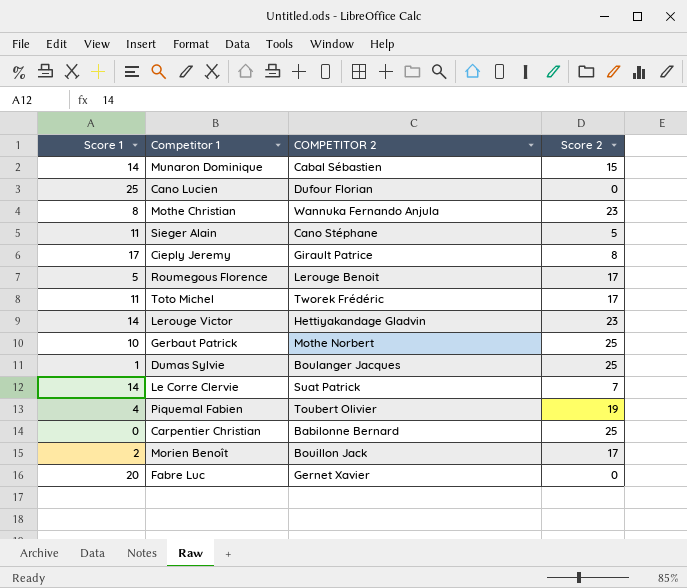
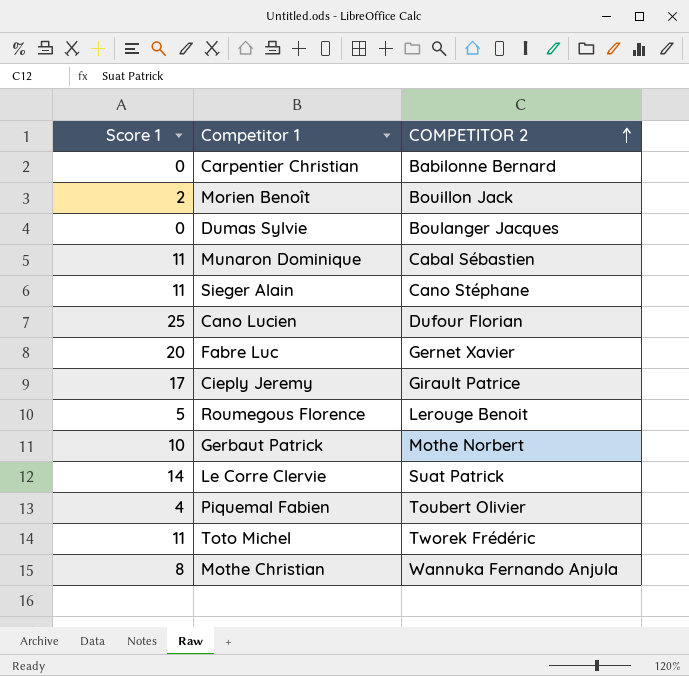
row order: none -> COMPETITOR 2 ascending
column Score 2 | position: 4 -> none
row Lerouge Victor: 14 | Hettiyakandage Gladvin | 23 -> none
Dumas Sylvie | Score 1: 1 -> 0
Munaron Dominique | Score 1: 14 -> 11

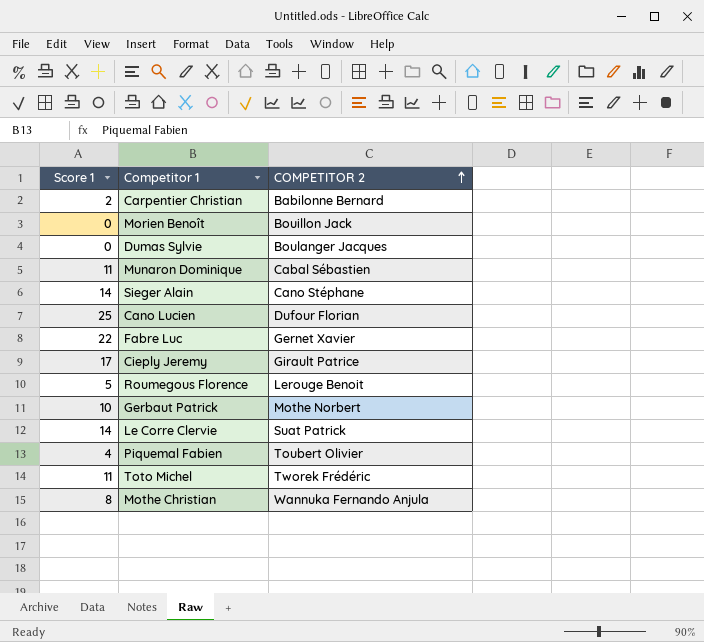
Carpentier Christian | Score 1: 0 -> 2
Morien Benoît | Score 1: 2 -> 0
Sieger Alain | Score 1: 11 -> 14
Fabre Luc | Score 1: 20 -> 22

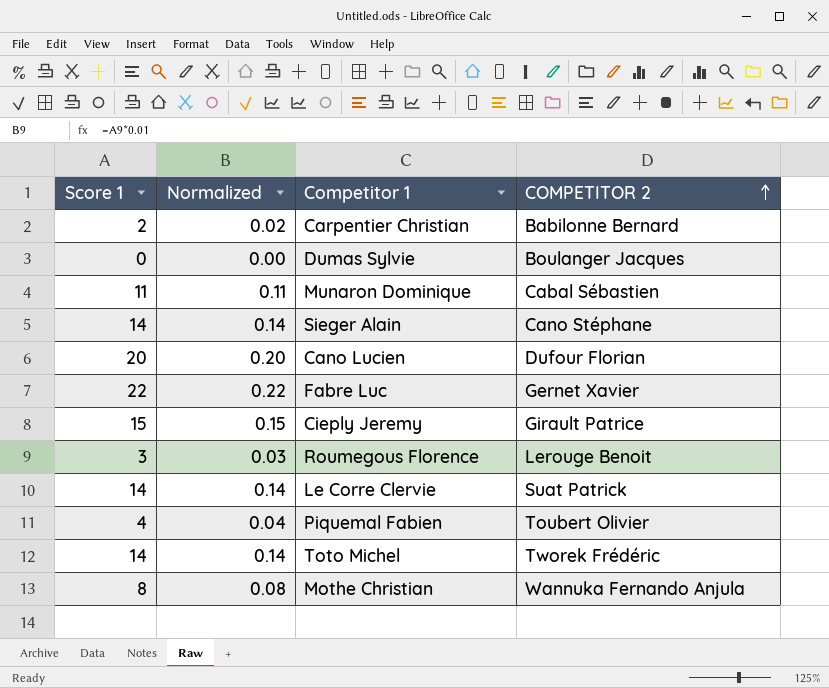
column Normalized | formula: none -> [Score 1] * 0.01
row Morien Benoît: 0 | Bouillon Jack -> none
row Gerbaut Patrick: 10 | Mothe Norbert -> none
Cano Lucien | Score 1: 25 -> 20
Cieply Jeremy | Score 1: 17 -> 15
Roumegous Florence | Score 1: 5 -> 3
Toto Michel | Score 1: 11 -> 14

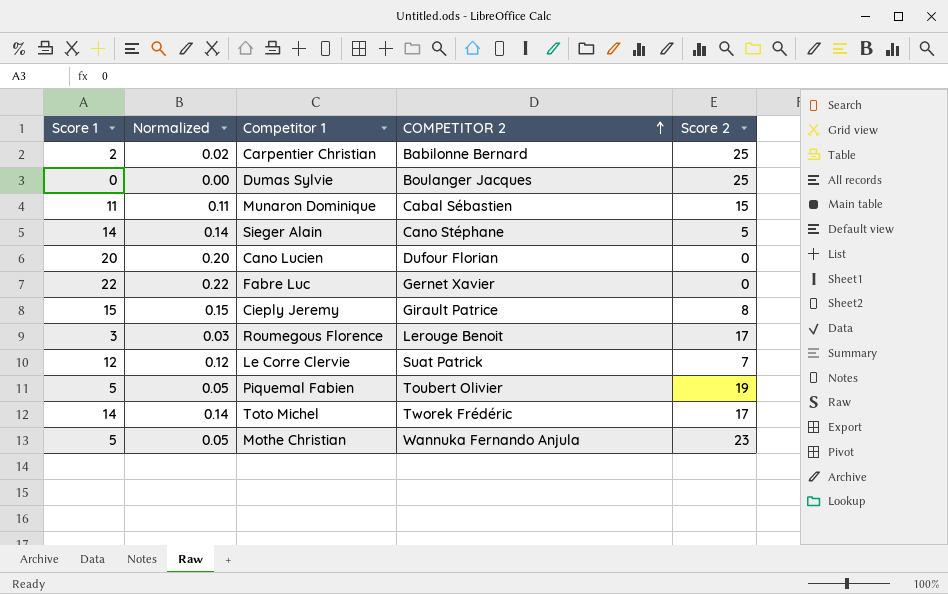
column Score 2 | position: none -> 5
Le Corre Clervie | Score 1: 14 -> 12
Le Corre Clervie | Normalized: 0.14 -> 0.12
Piquemal Fabien | Score 1: 4 -> 5
Piquemal Fabien | Normalized: 0.04 -> 0.05
Mothe Christian | Score 1: 8 -> 5
Mothe Christian | Normalized: 0.08 -> 0.05

